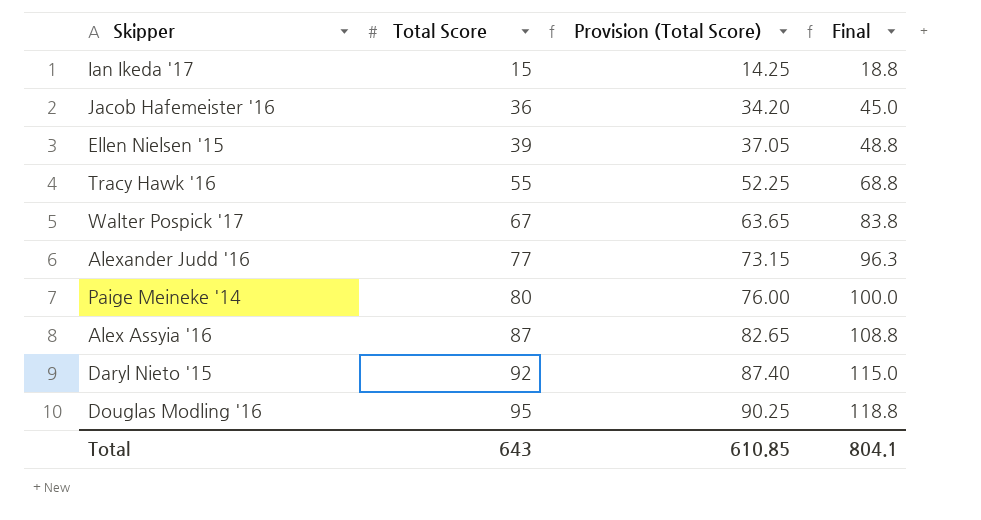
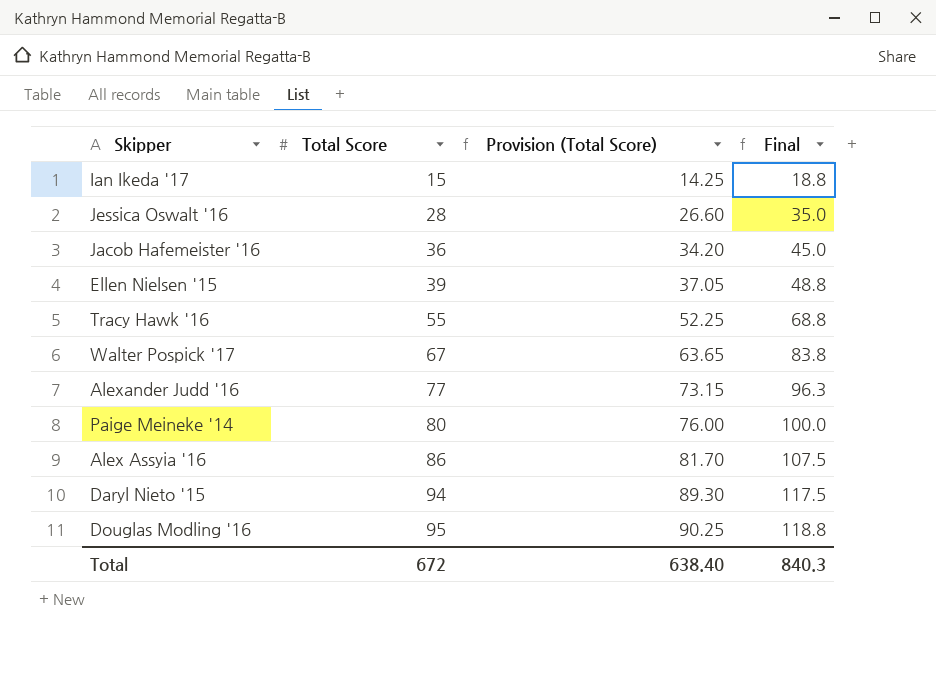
row Jessica Oswalt '16: none -> 28 | 26.60 | 35.0
Alex Assyia '16 | Total Score: 87 -> 86
Alex Assyia '16 | Provision (Total Score): 82.65 -> 81.70
Alex Assyia '16 | Final: 108.8 -> 107.5
Daryl Nieto '15 | Total Score: 92 -> 94
Daryl Nieto '15 | Provision (Total Score): 87.40 -> 89.30
Daryl Nieto '15 | Final: 115.0 -> 117.5
Total | Total Score: 643 -> 672
Total | Provision (Total Score): 610.85 -> 638.40
Total | Final: 804.1 -> 840.3

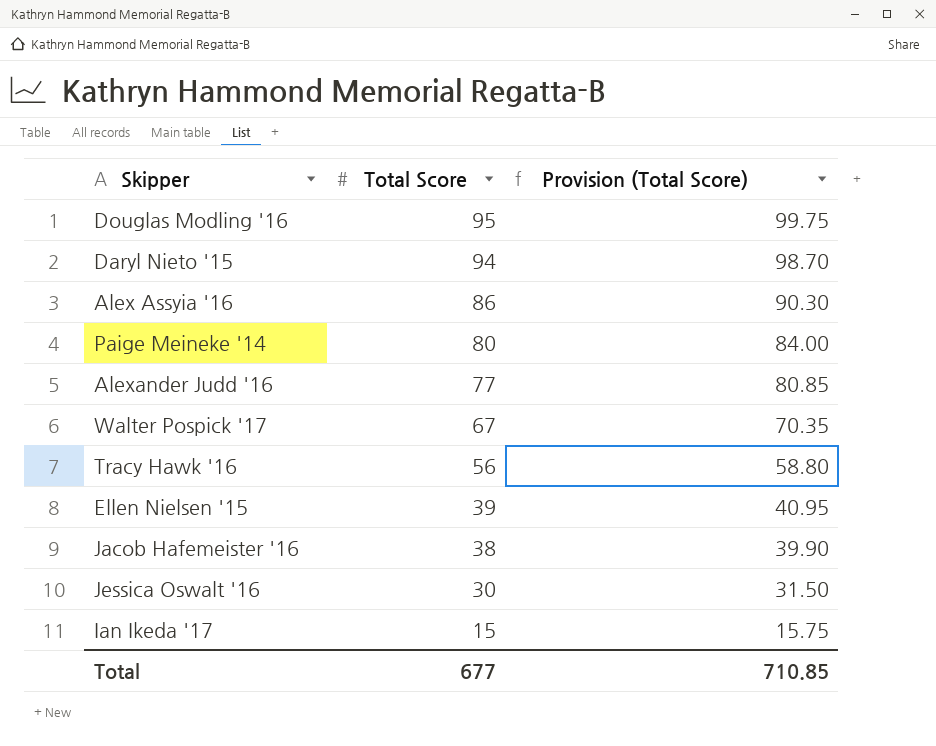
row order: Total Score ascending -> Total Score descending
column Final | formula: [Total Score] * 1.25 -> none
column Provision (Total Score) | formula: [Total Score] * 0.95 -> [Total Score] * 1.05
Tracy Hawk '16 | Total Score: 55 -> 56
Jacob Hafemeister '16 | Total Score: 36 -> 38
Jessica Oswalt '16 | Total Score: 28 -> 30
Total | Total Score: 672 -> 677
Total | Provision (Total Score): 638.40 -> 710.85

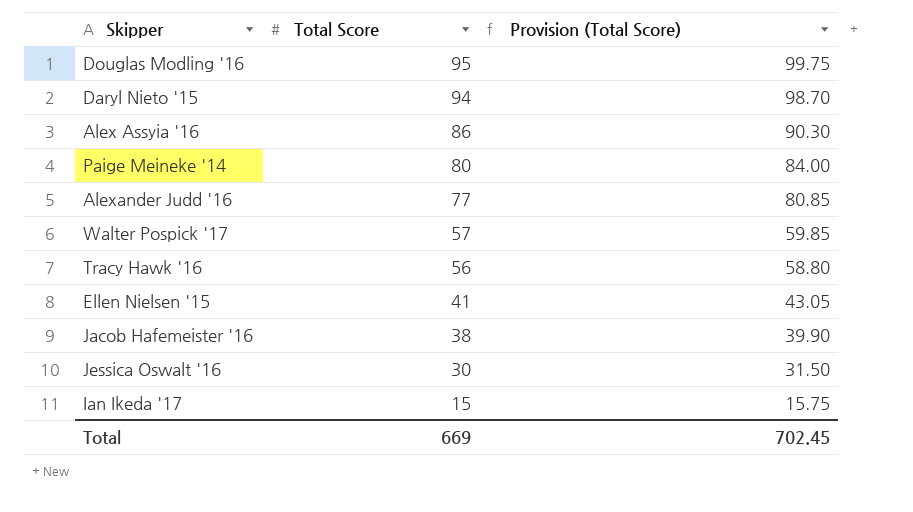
Walter Pospick '17 | Total Score: 67 -> 57
Walter Pospick '17 | Provision (Total Score): 70.35 -> 59.85
Ellen Nielsen '15 | Total Score: 39 -> 41
Ellen Nielsen '15 | Provision (Total Score): 40.95 -> 43.05
Total | Total Score: 677 -> 669
Total | Provision (Total Score): 710.85 -> 702.45

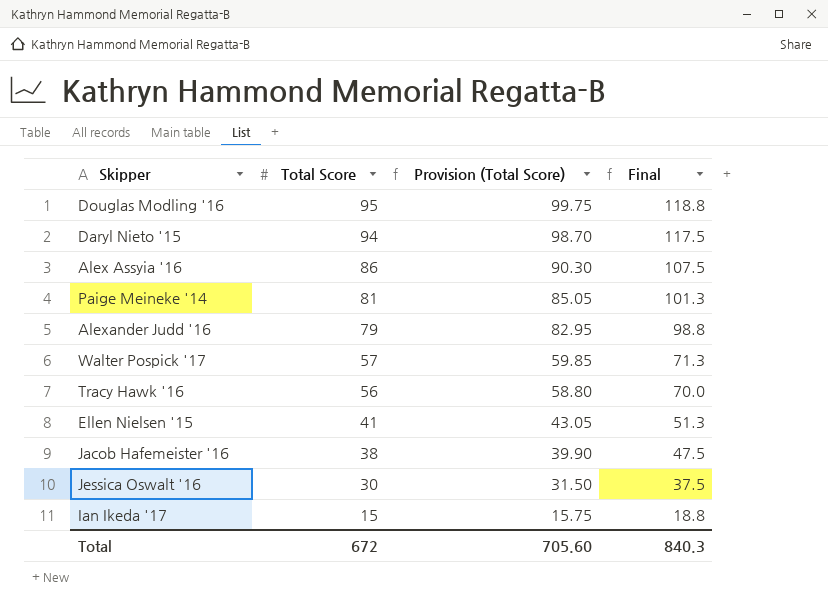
column Final | formula: none -> [Total Score] * 1.25
Paige Meineke '14 | Total Score: 80 -> 81
Paige Meineke '14 | Provision (Total Score): 84.00 -> 85.05
Alexander Judd '16 | Total Score: 77 -> 79
Alexander Judd '16 | Provision (Total Score): 80.85 -> 82.95
Total | Total Score: 669 -> 672
Total | Provision (Total Score): 702.45 -> 705.60

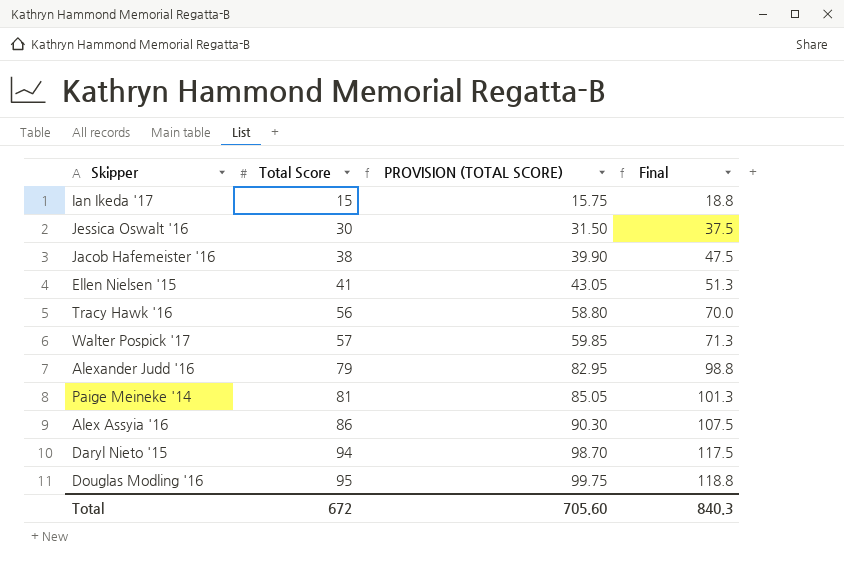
row order: Total Score descending -> Total Score ascending
column name: Provision (Total Score) -> PROVISION (TOTAL SCORE)

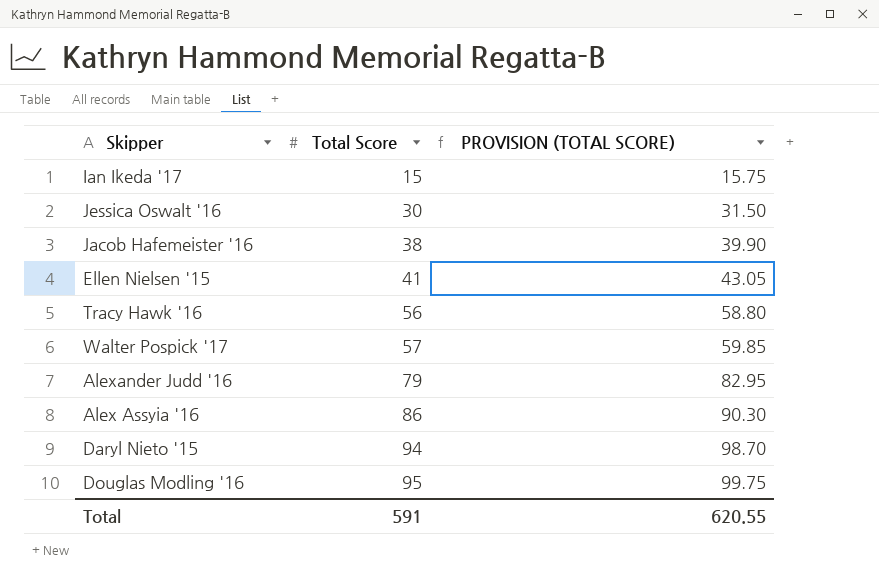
column Final | formula: [Total Score] * 1.25 -> none
row Paige Meineke '14: 81 | 85.05 | 101.3 -> none
Total | Total Score: 672 -> 591
Total | PROVISION (TOTAL SCORE): 705.60 -> 620.55

